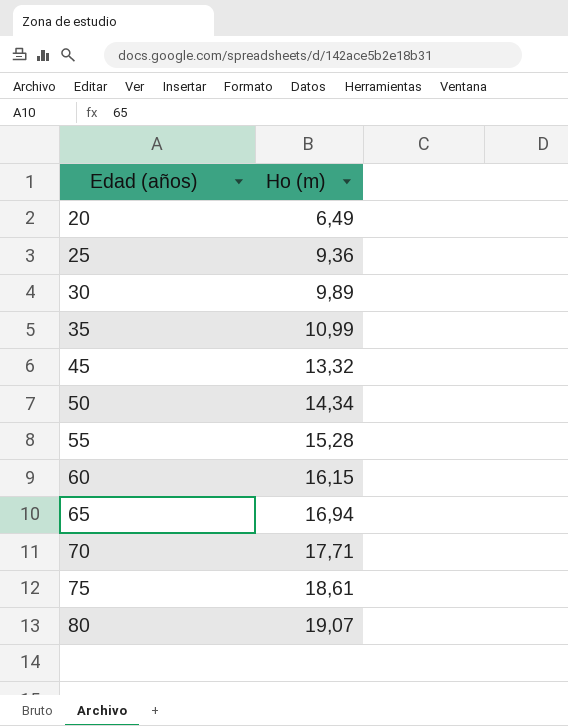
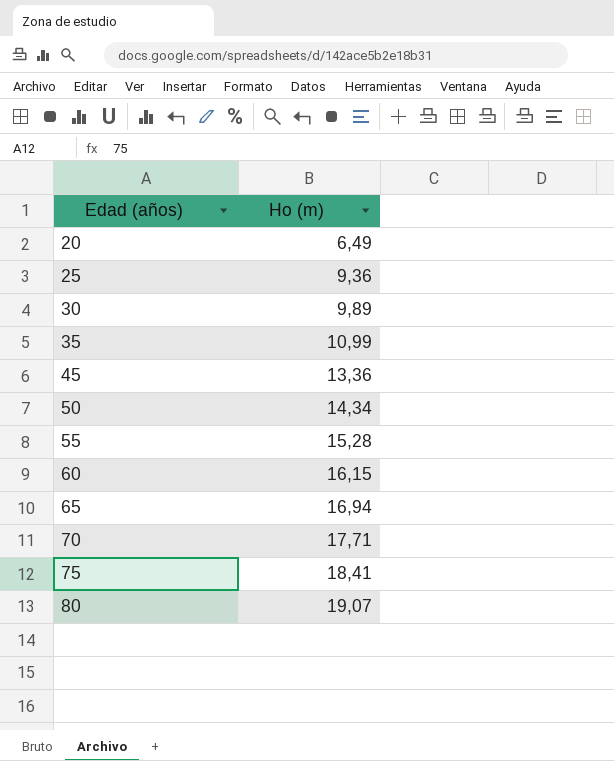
45 | Ho (m): 13,32 -> 13,36
75 | Ho (m): 18,61 -> 18,41

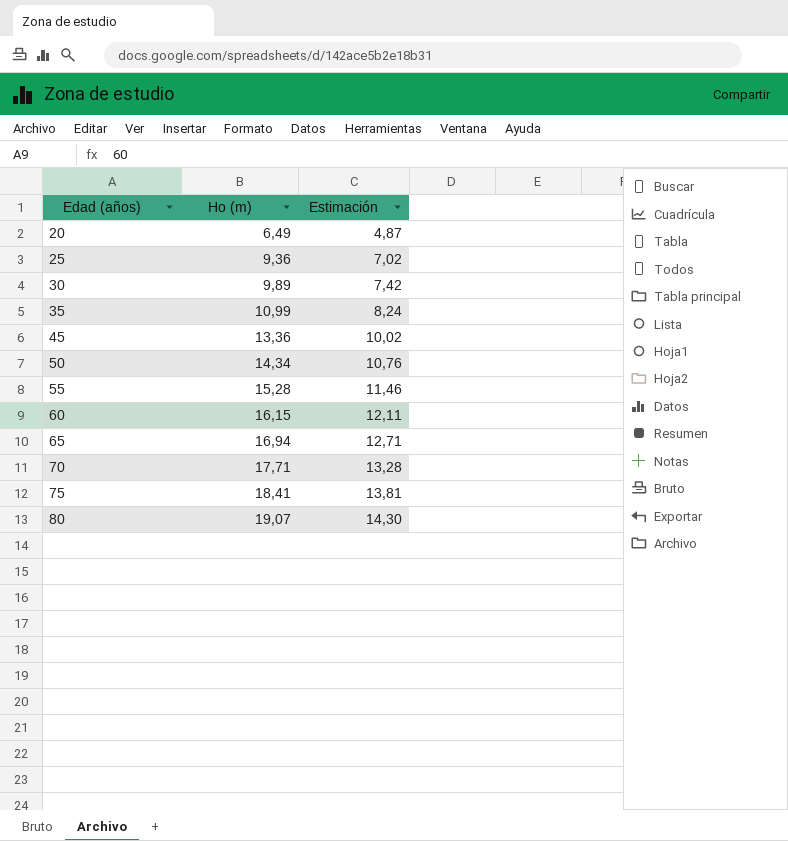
column Estimación | formula: none -> [Ho (m)] * 0,75

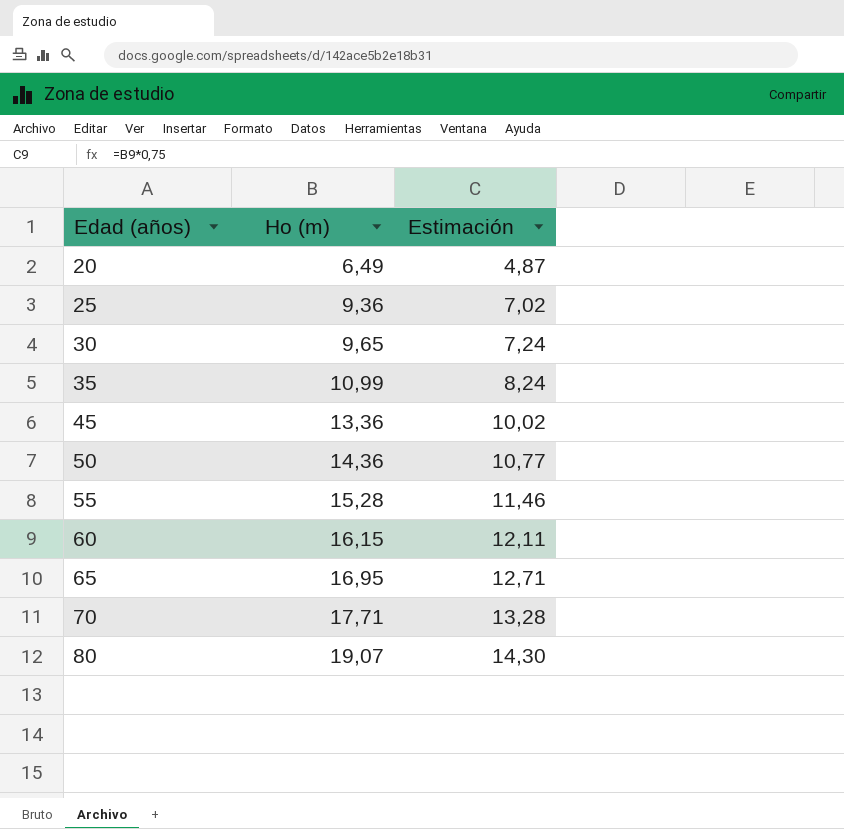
row 75: 18,41 | 13,81 -> none
30 | Ho (m): 9,89 -> 9,65
30 | Estimación: 7,42 -> 7,24
50 | Ho (m): 14,34 -> 14,36
50 | Estimación: 10,76 -> 10,77
65 | Ho (m): 16,94 -> 16,95

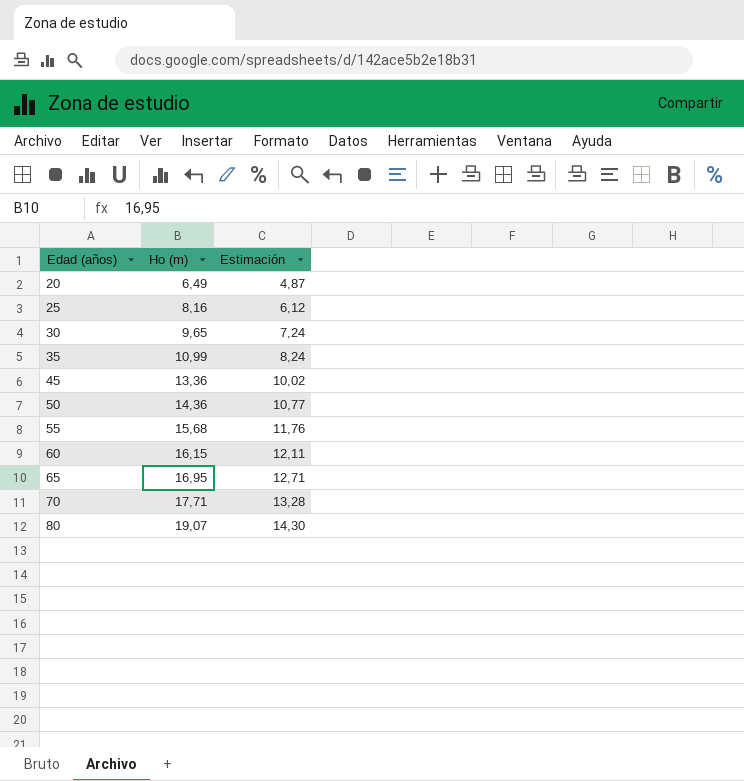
25 | Ho (m): 9,36 -> 8,16
25 | Estimación: 7,02 -> 6,12
55 | Ho (m): 15,28 -> 15,68
55 | Estimación: 11,46 -> 11,76

